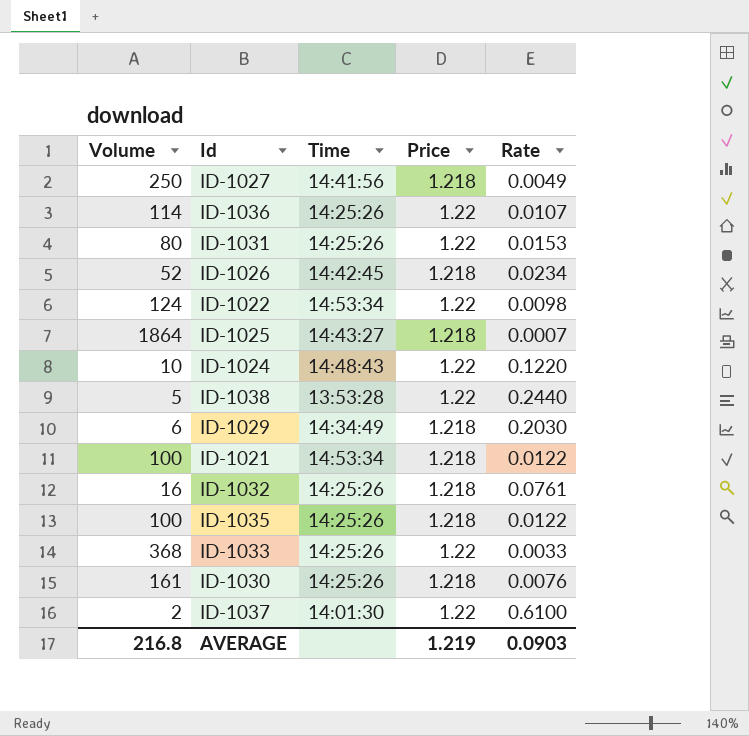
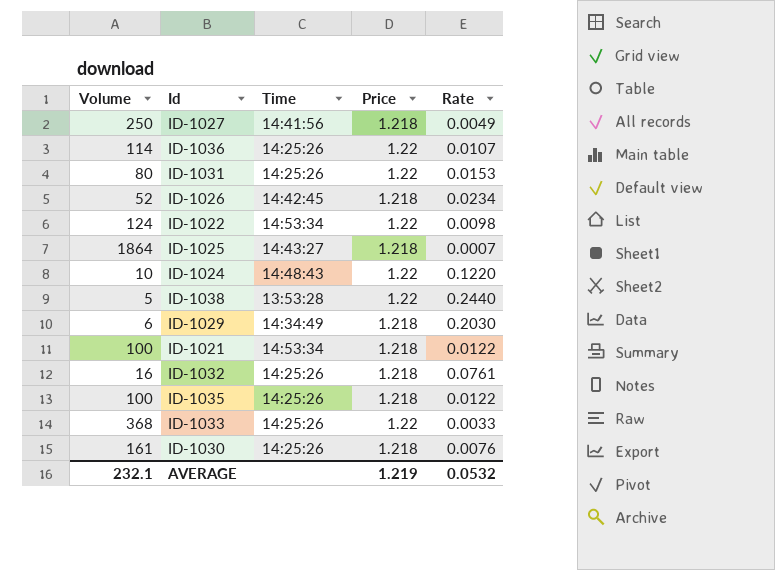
row ID-1037: 2 | 14:01:30 | 1.22 | 0.6100 -> none
AVERAGE | Volume: 216.8 -> 232.1
AVERAGE | Rate: 0.0903 -> 0.0532

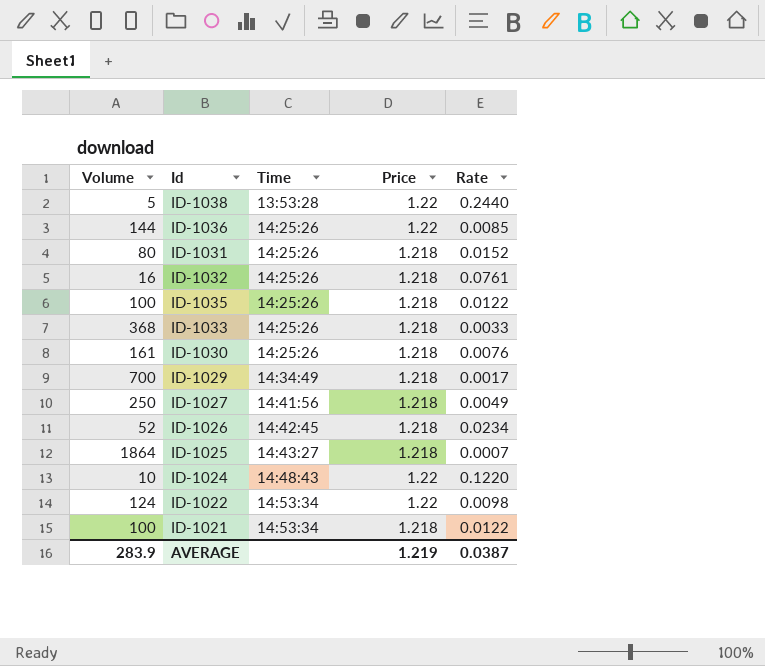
row order: none -> Time ascending
ID-1036 | Volume: 114 -> 144
ID-1036 | Rate: 0.0107 -> 0.0085
ID-1031 | Price: 1.22 -> 1.218
ID-1031 | Rate: 0.0153 -> 0.0152
ID-1033 | Price: 1.22 -> 1.218
ID-1029 | Volume: 6 -> 700
ID-1029 | Rate: 0.2030 -> 0.0017
AVERAGE | Volume: 232.1 -> 283.9
AVERAGE | Rate: 0.0532 -> 0.0387

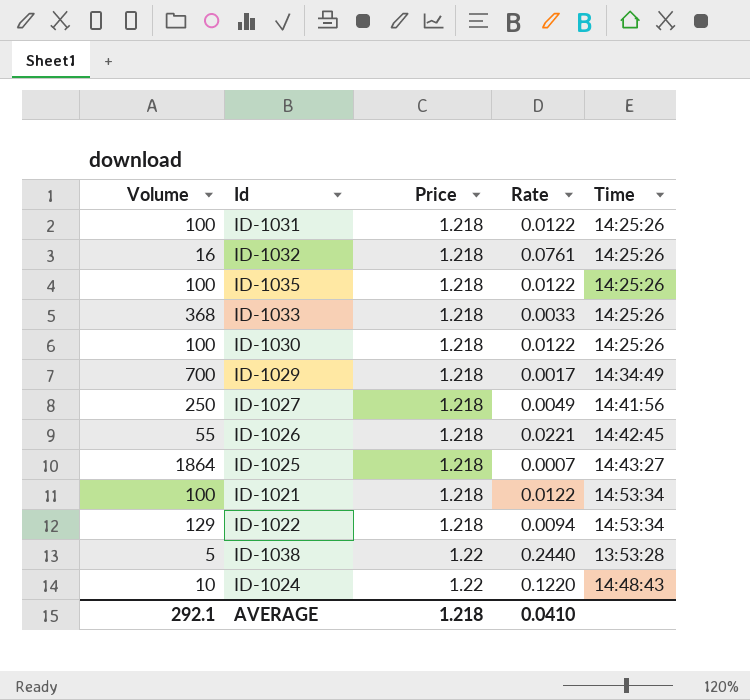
row order: Time ascending -> Price ascending
column Time | position: 3 -> 5
row ID-1036: 144 | 14:25:26 | 1.22 | 0.0085 -> none
ID-1031 | Volume: 80 -> 100
ID-1031 | Rate: 0.0152 -> 0.0122
ID-1030 | Volume: 161 -> 100
ID-1030 | Rate: 0.0076 -> 0.0122
ID-1026 | Volume: 52 -> 55
ID-1026 | Rate: 0.0234 -> 0.0221
ID-1022 | Volume: 124 -> 129
ID-1022 | Price: 1.22 -> 1.218
ID-1022 | Rate: 0.0098 -> 0.0094
AVERAGE | Volume: 283.9 -> 292.1
AVERAGE | Price: 1.219 -> 1.218
AVERAGE | Rate: 0.0387 -> 0.0410

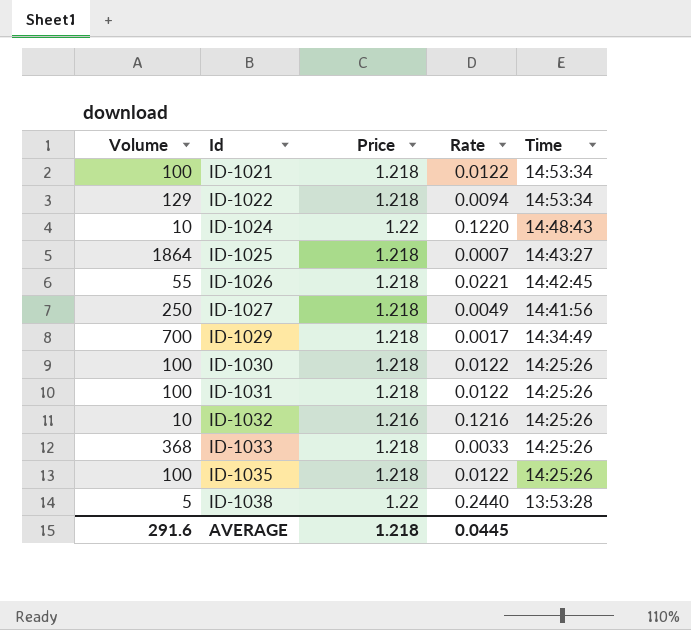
row order: Price ascending -> Id ascending
ID-1032 | Volume: 16 -> 10
ID-1032 | Price: 1.218 -> 1.216
ID-1032 | Rate: 0.0761 -> 0.1216
AVERAGE | Volume: 292.1 -> 291.6
AVERAGE | Rate: 0.0410 -> 0.0445

